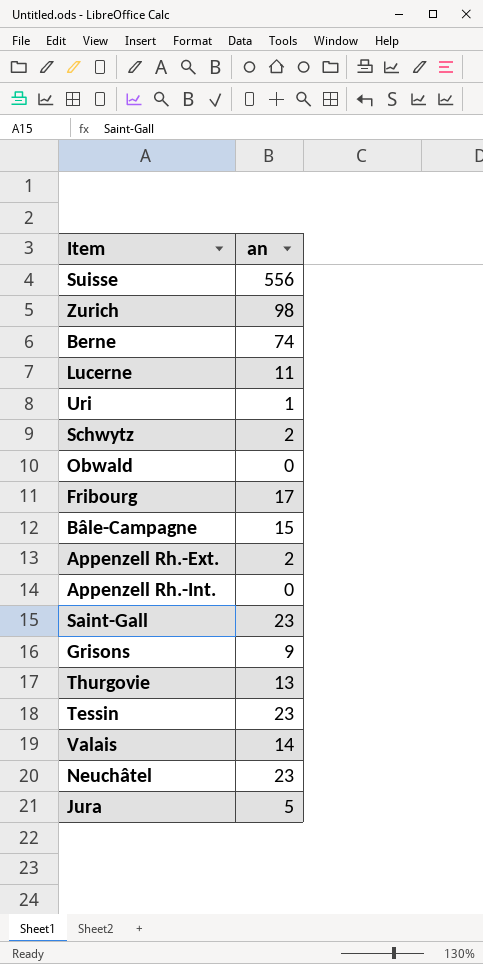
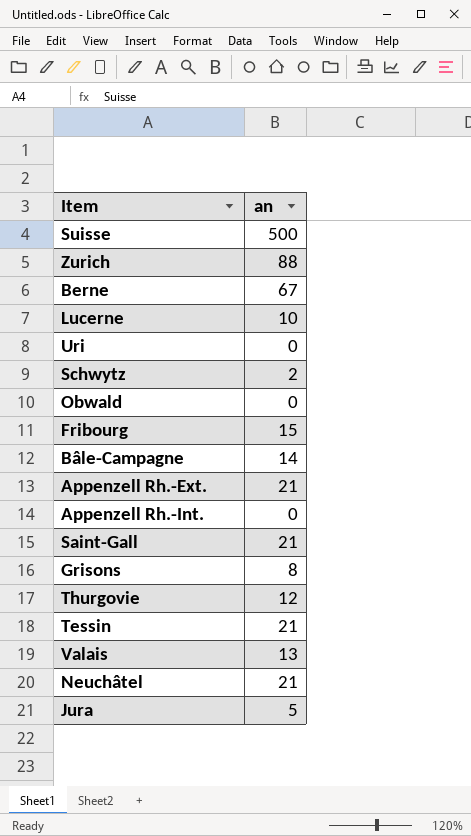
Suisse | an: 556 -> 500
Zurich | an: 98 -> 88
Berne | an: 74 -> 67
Lucerne | an: 11 -> 10
Uri | an: 1 -> 0
Fribourg | an: 17 -> 15
Bâle-Campagne | an: 15 -> 14
Appenzell Rh.-Ext. | an: 2 -> 21
Saint-Gall | an: 23 -> 21
Grisons | an: 9 -> 8
Thurgovie | an: 13 -> 12
Tessin | an: 23 -> 21
Valais | an: 14 -> 13
Neuchâtel | an: 23 -> 21

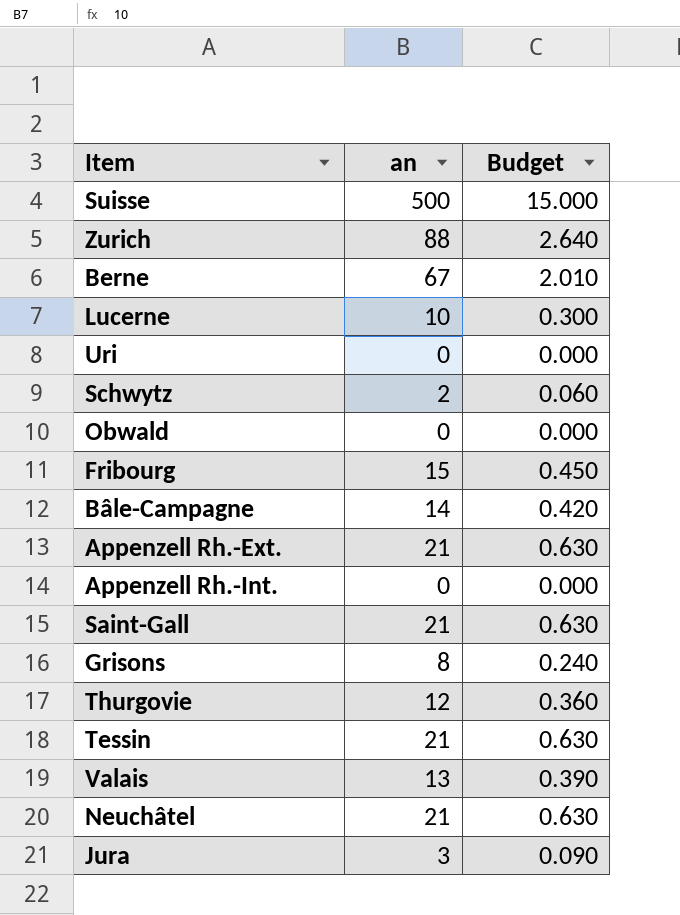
column Budget | formula: none -> [an] * 0.03
Jura | an: 5 -> 3

